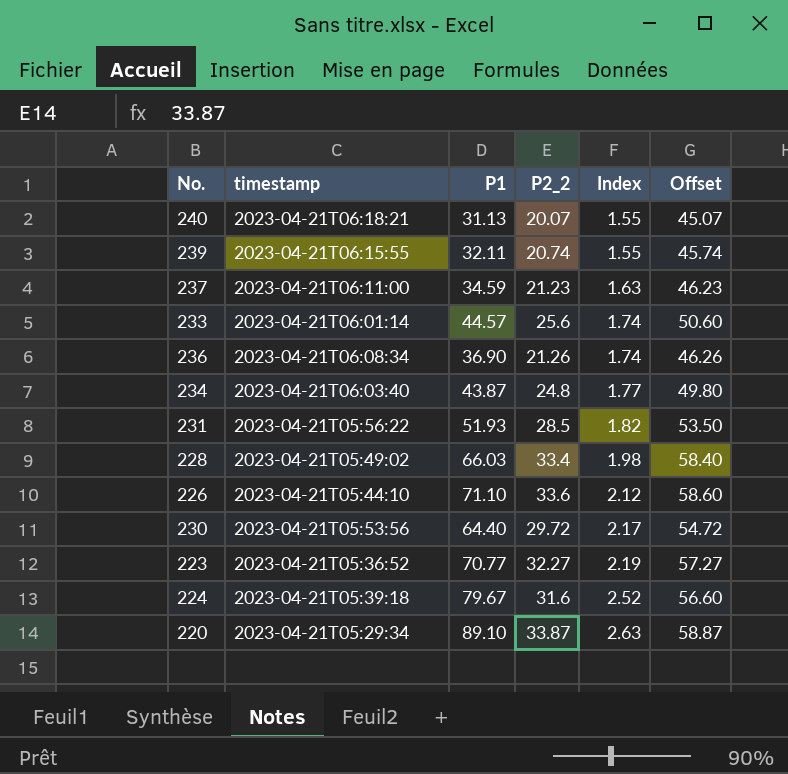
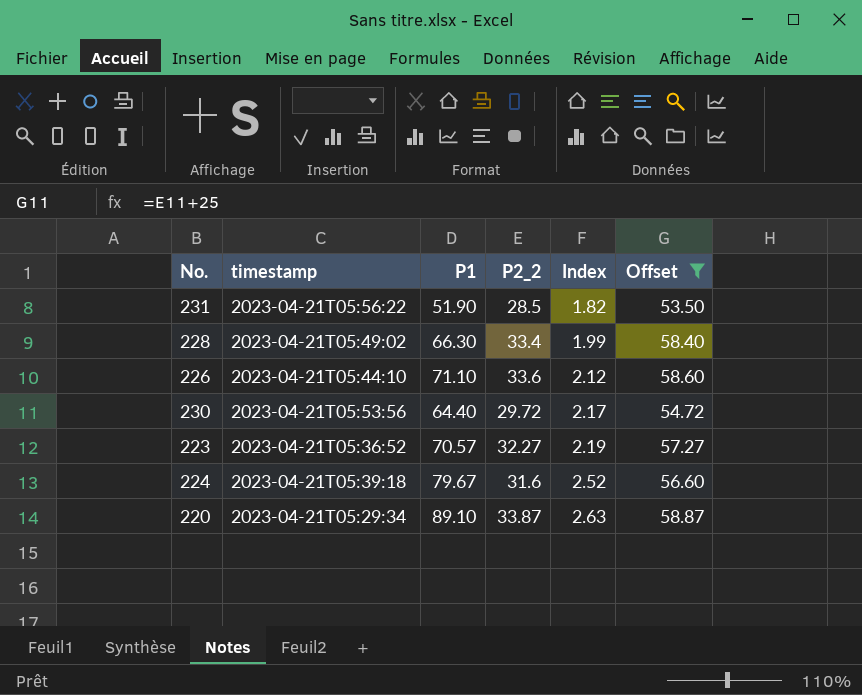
filter: none -> Offset >= 53.50
231 | P1: 51.93 -> 51.90
228 | P1: 66.03 -> 66.30
228 | Index: 1.98 -> 1.99
223 | P1: 70.77 -> 70.57

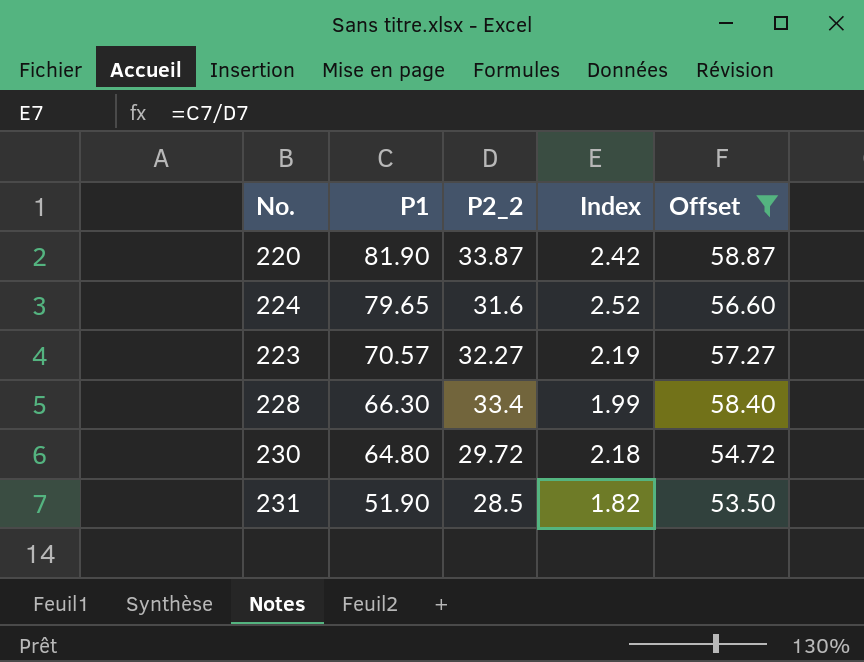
row order: Index ascending -> P1 descending
column timestamp | position: 2 -> none
row 226: 2023-04-21T05:44:10 | 71.10 | 33.6 | 2.12 | 58.60 -> none
220 | P1: 89.10 -> 81.90
220 | Index: 2.63 -> 2.42
224 | P1: 79.67 -> 79.65
230 | P1: 64.40 -> 64.80
230 | Index: 2.17 -> 2.18

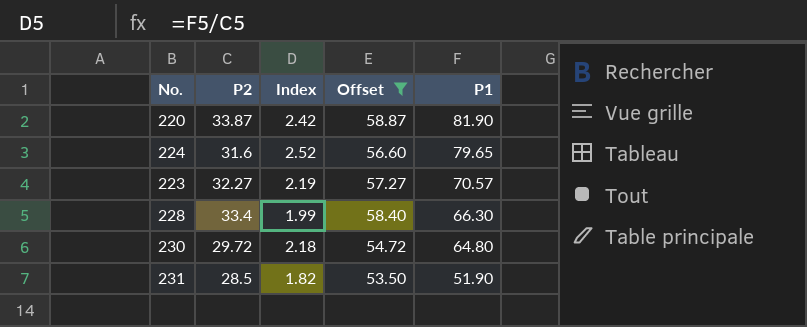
column name: P2_2 -> P2
column P1 | position: 2 -> 5

